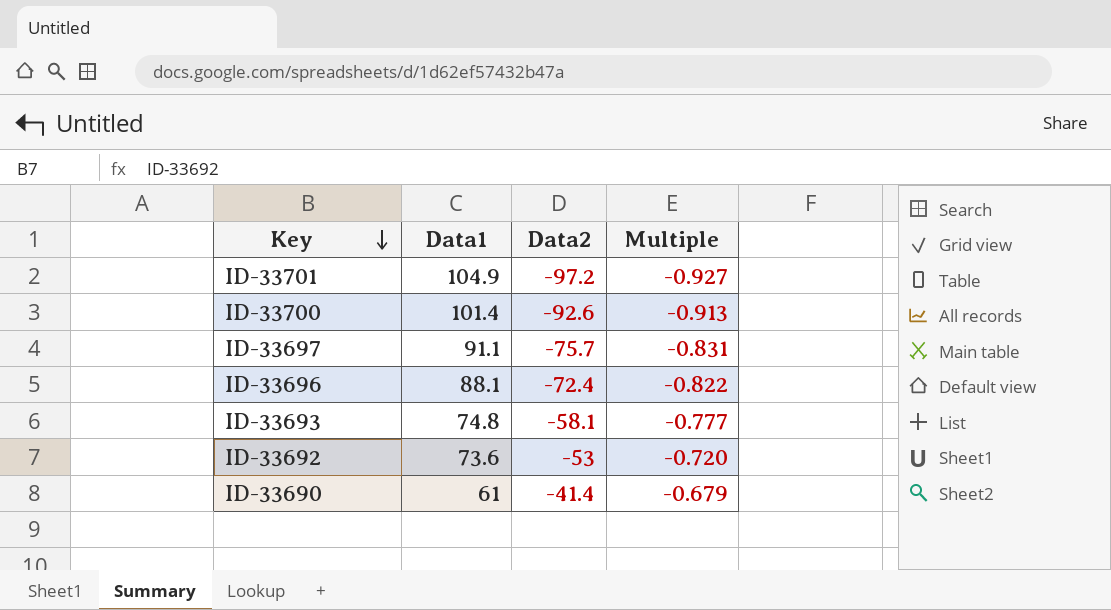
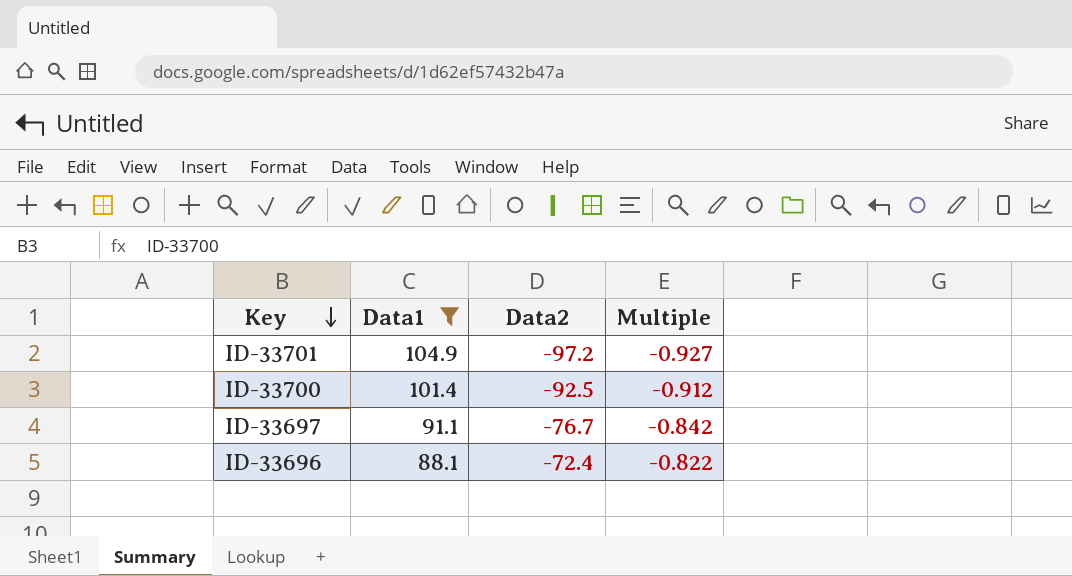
filter: none -> Data1 >= 88.1
ID-33700 | Data2: -92.6 -> -92.5
ID-33700 | Multiple: -0.913 -> -0.912
ID-33697 | Data2: -75.7 -> -76.7
ID-33697 | Multiple: -0.831 -> -0.842

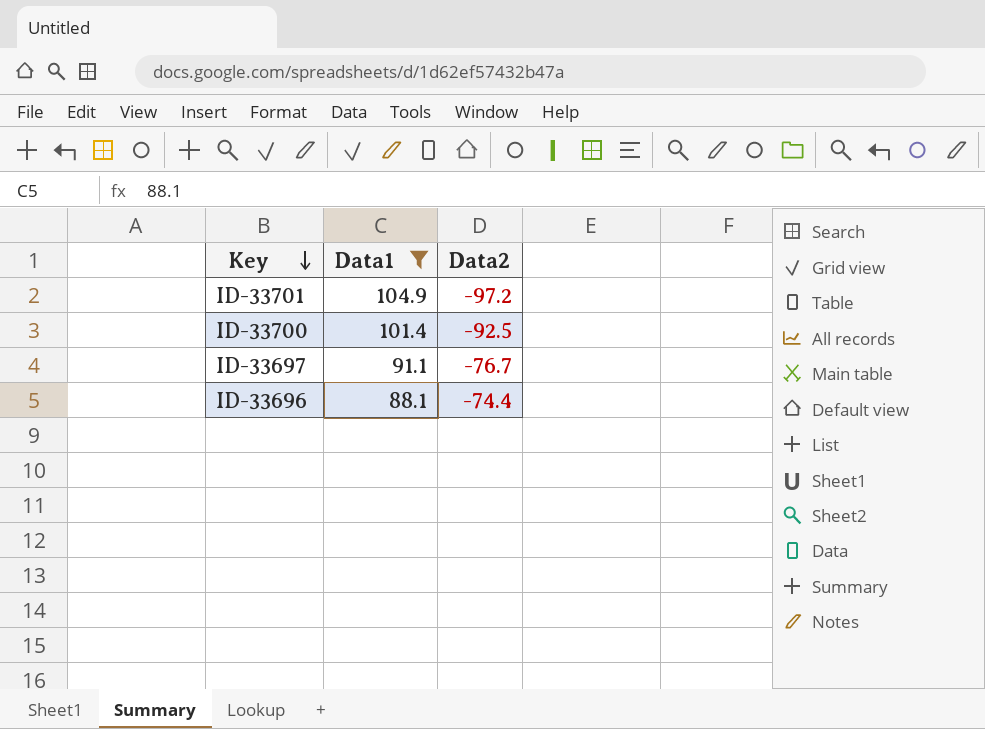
column Multiple | formula: [Data2] / [Data1] -> none
ID-33696 | Data2: -72.4 -> -74.4

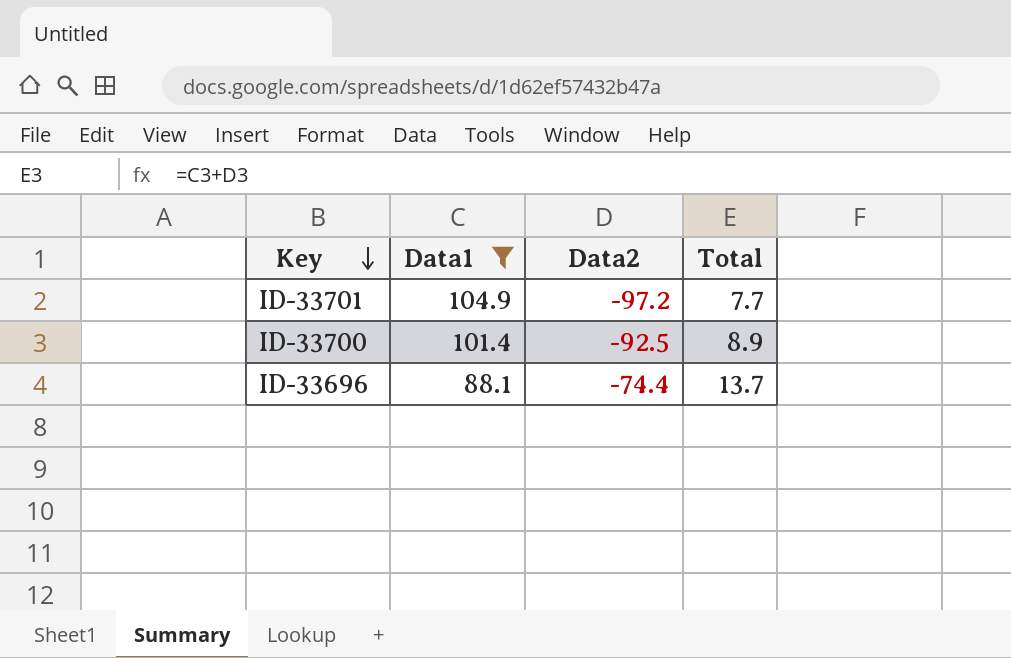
column Total | formula: none -> [Data1] + [Data2]
row ID-33697: 91.1 | -76.7 -> none

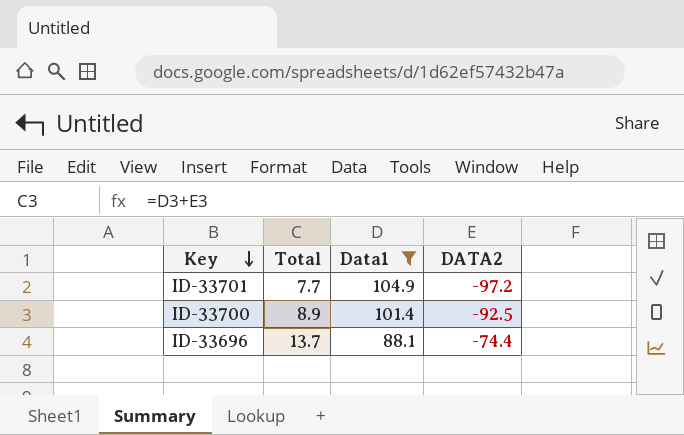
column Total | position: 4 -> 2
column name: Data2 -> DATA2

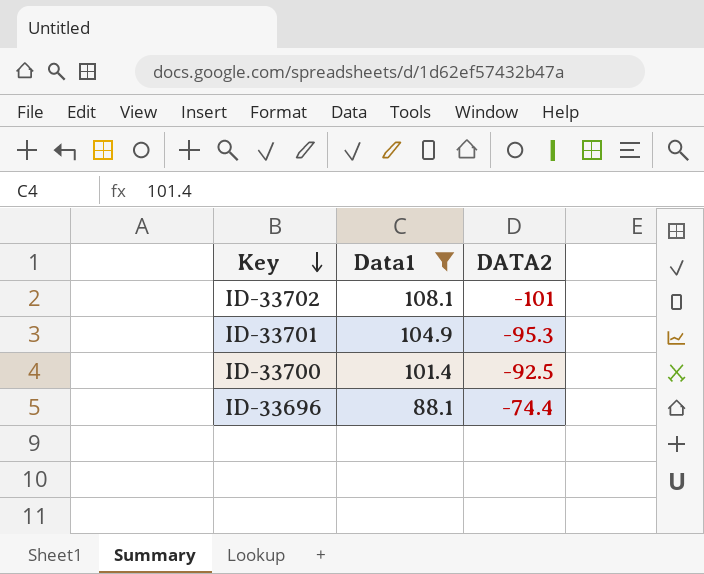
column Total | formula: [Data1] + [DATA2] -> none
row ID-33702: none -> 108.1 | -101
ID-33701 | DATA2: -97.2 -> -95.3

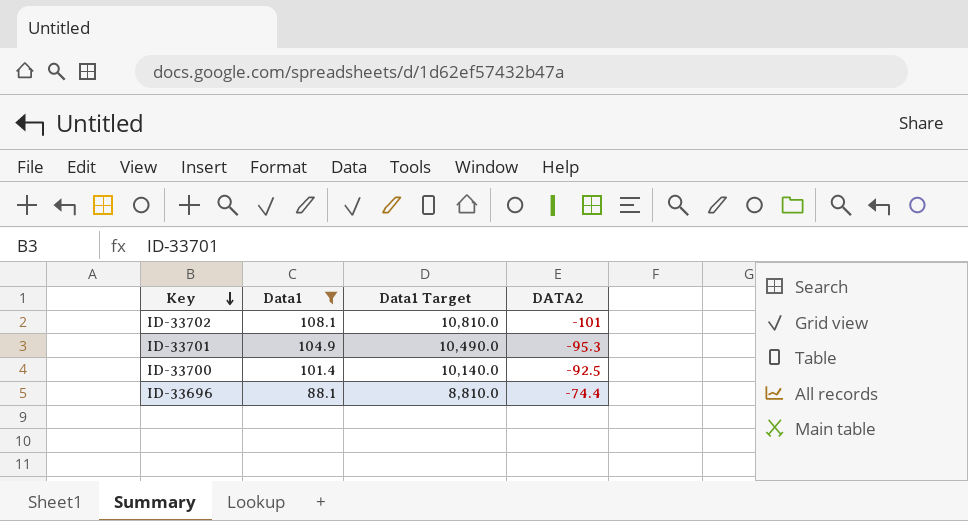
column Data1 Target | formula: none -> [Data1] * 100

